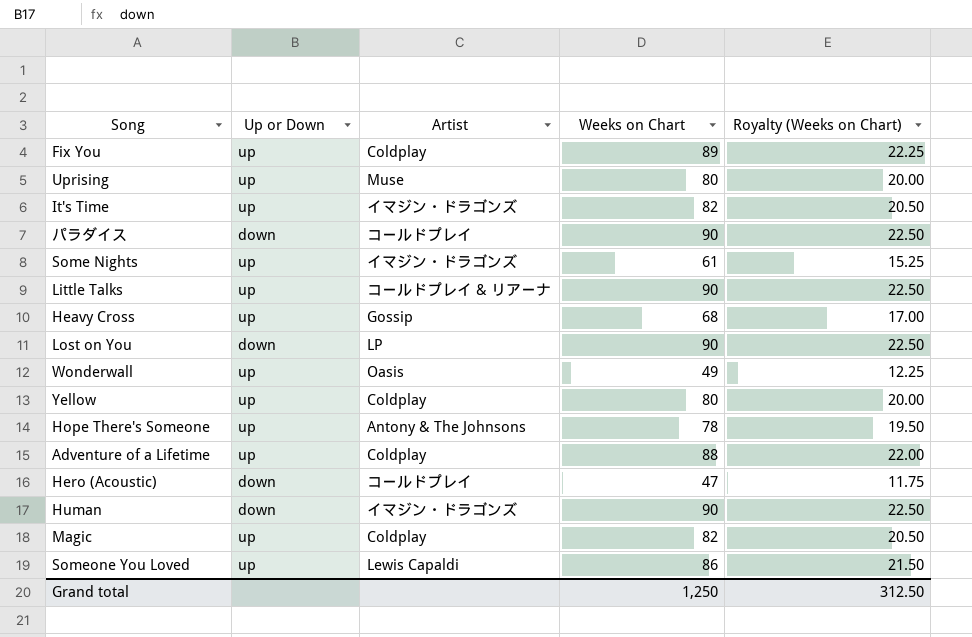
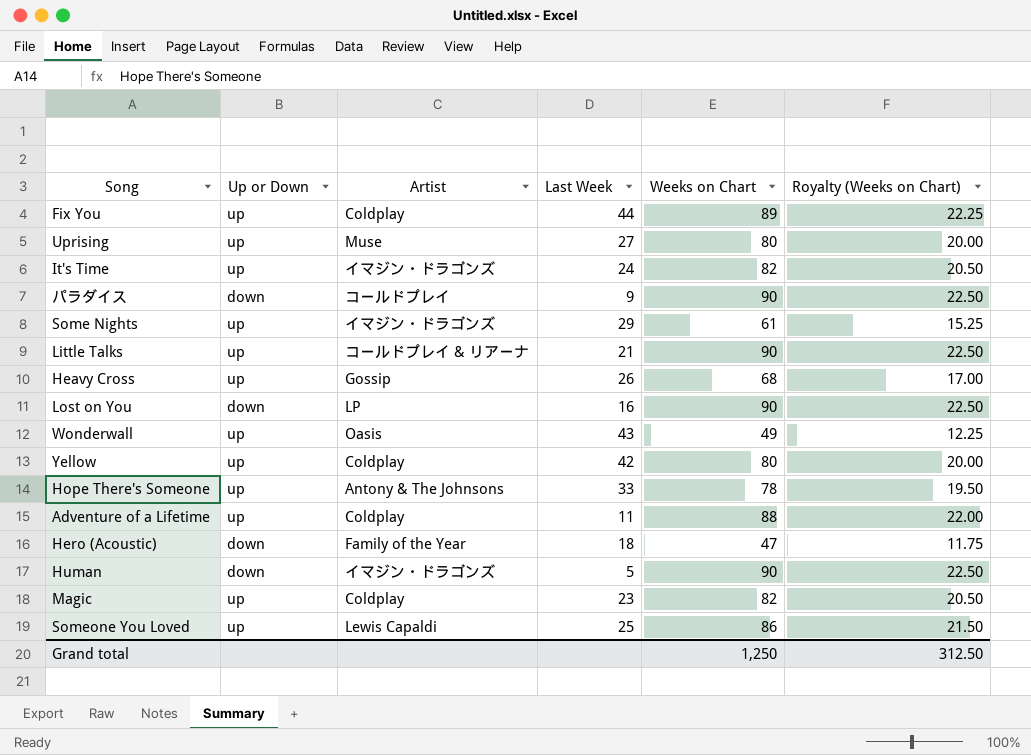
column Last Week | position: none -> 4
Hero (Acoustic) | Artist: コールドプレイ -> Family of the Year

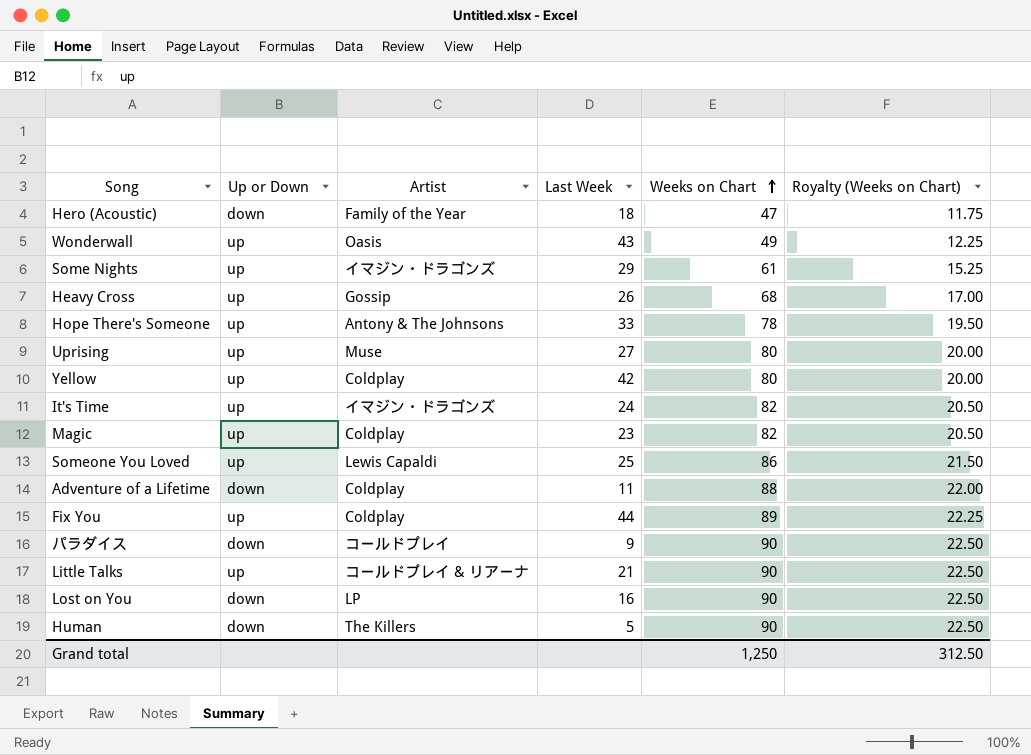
row order: none -> Weeks on Chart ascending
Adventure of a Lifetime | Up or Down: up -> down
Human | Artist: イマジン・ドラゴンズ -> The Killers

